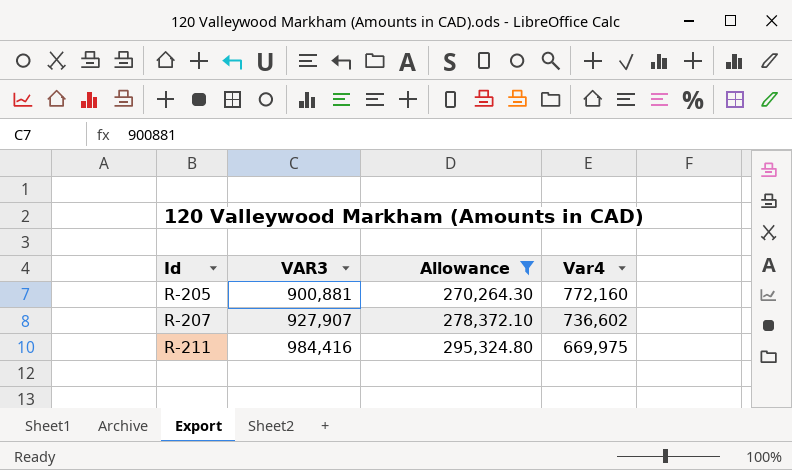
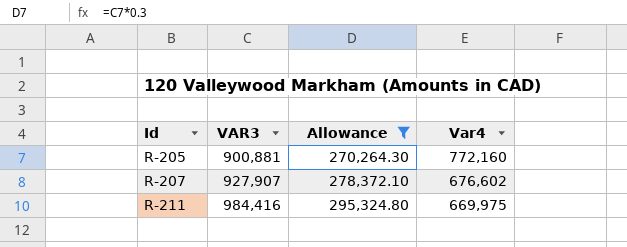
R-207 | Var4: 736,602 -> 676,602

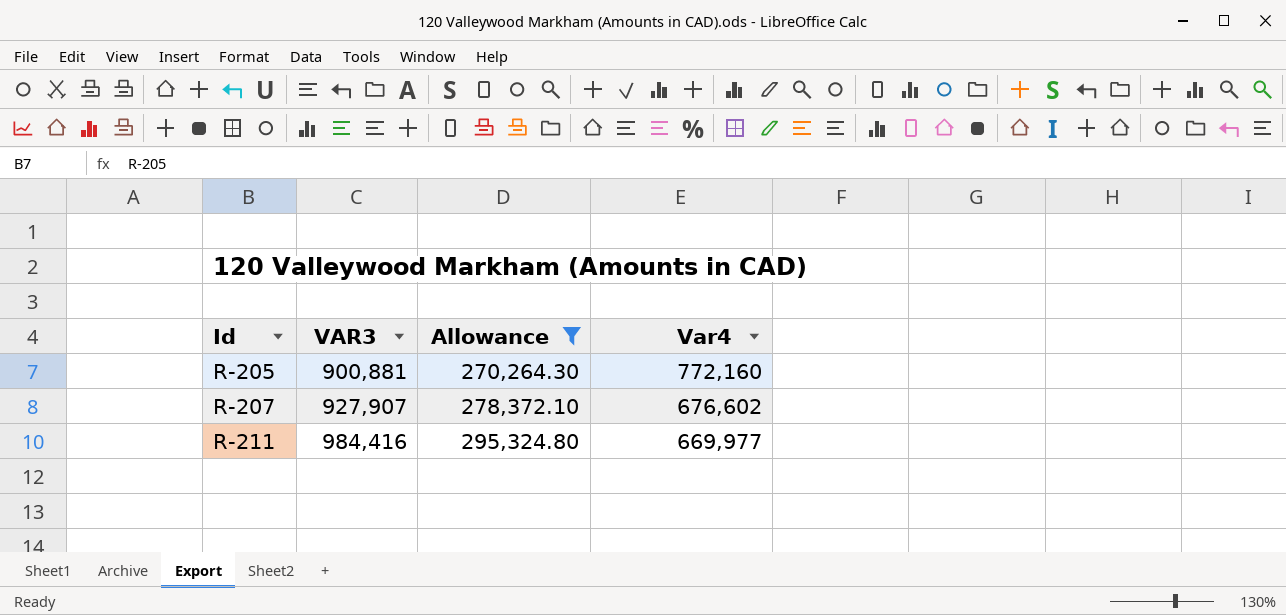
R-211 | Var4: 669,975 -> 669,977

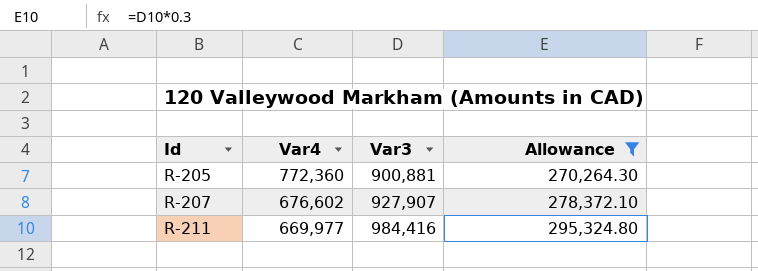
column Var4 | position: 4 -> 2
column name: VAR3 -> Var3
R-205 | Var4: 772,160 -> 772,360

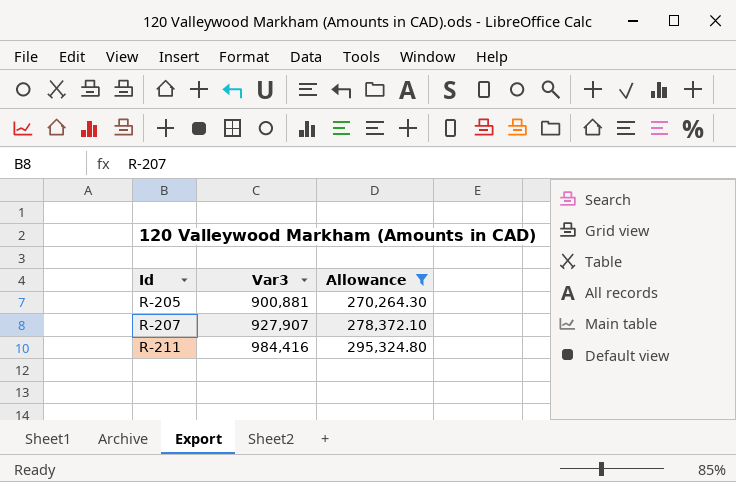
column Var4 | position: 2 -> none

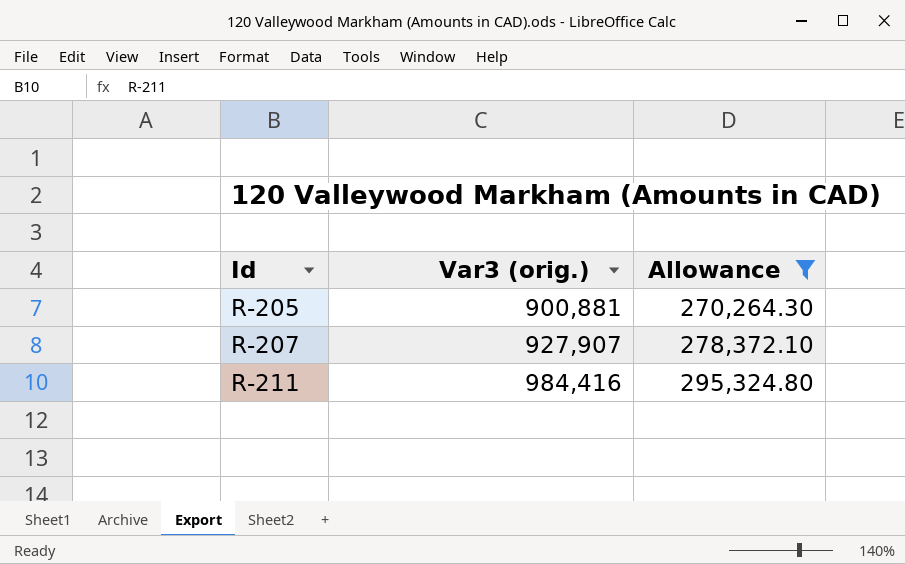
column name: Var3 -> Var3 (orig.)

